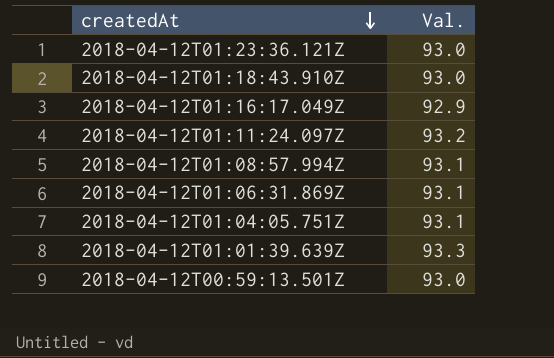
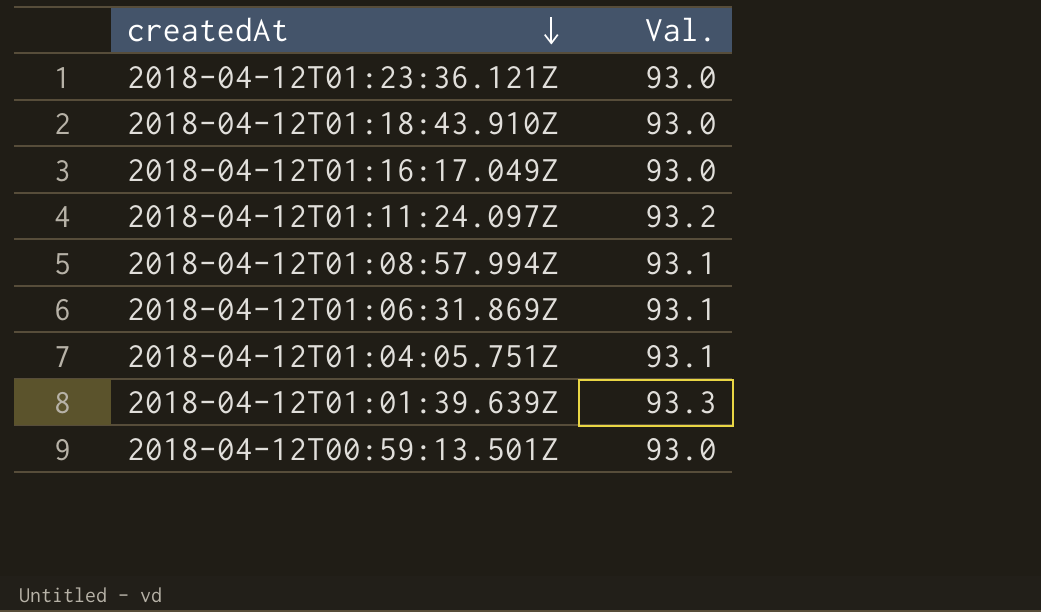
2018-04-12T01:16:17.049Z | Val.: 92.9 -> 93.0

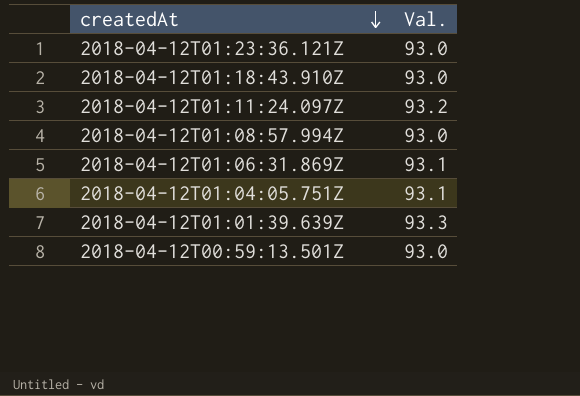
row 2018-04-12T01:16:17.049Z: 93.0 -> none
2018-04-12T01:08:57.994Z | Val.: 93.1 -> 93.0

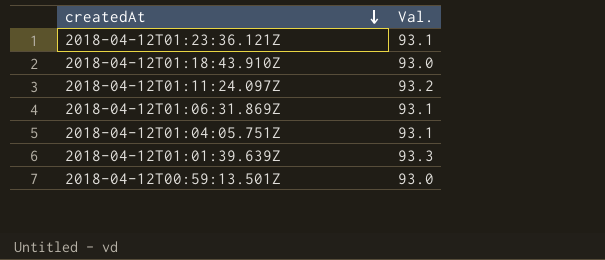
row 2018-04-12T01:08:57.994Z: 93.0 -> none
2018-04-12T01:23:36.121Z | Val.: 93.0 -> 93.1

